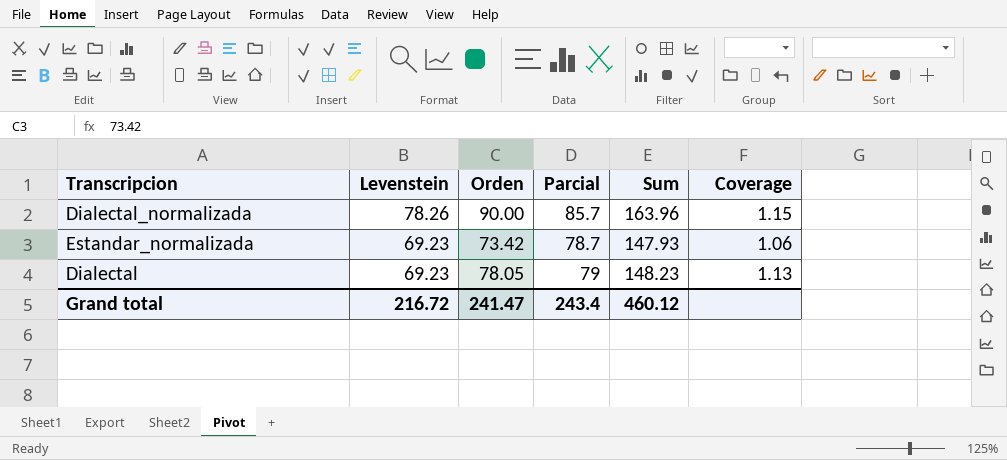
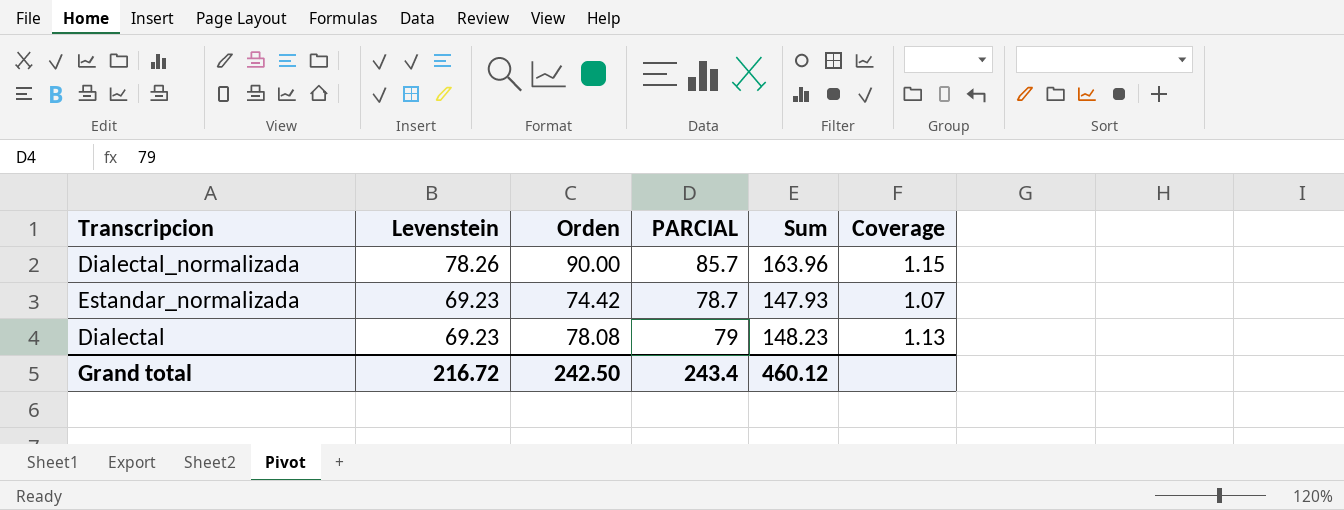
column name: Parcial -> PARCIAL
Estandar_normalizada | Orden: 73.42 -> 74.42
Estandar_normalizada | Coverage: 1.06 -> 1.07
Dialectal | Orden: 78.05 -> 78.08
Grand total | Orden: 241.47 -> 242.50

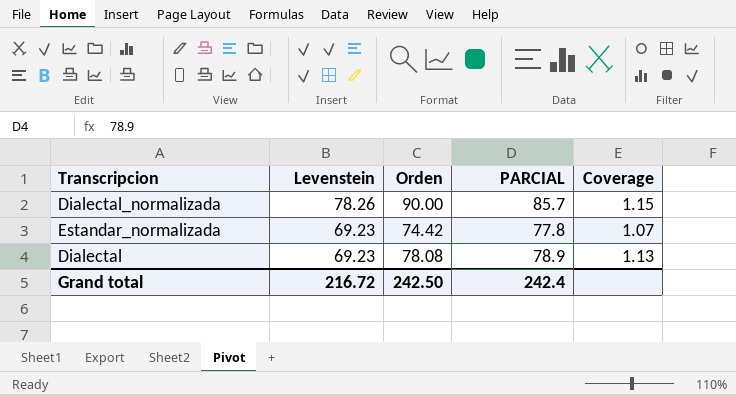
column Sum | formula: [Levenstein] + [PARCIAL] -> none
Estandar_normalizada | PARCIAL: 78.7 -> 77.8
Dialectal | PARCIAL: 79 -> 78.9
Grand total | PARCIAL: 243.4 -> 242.4

